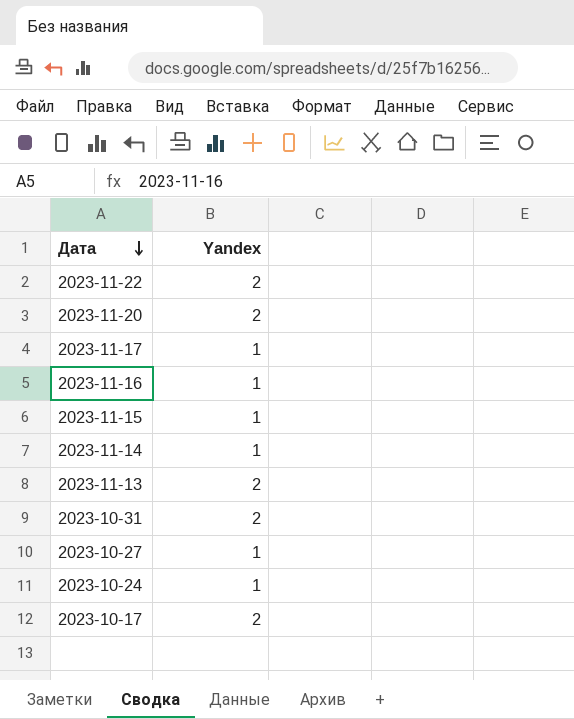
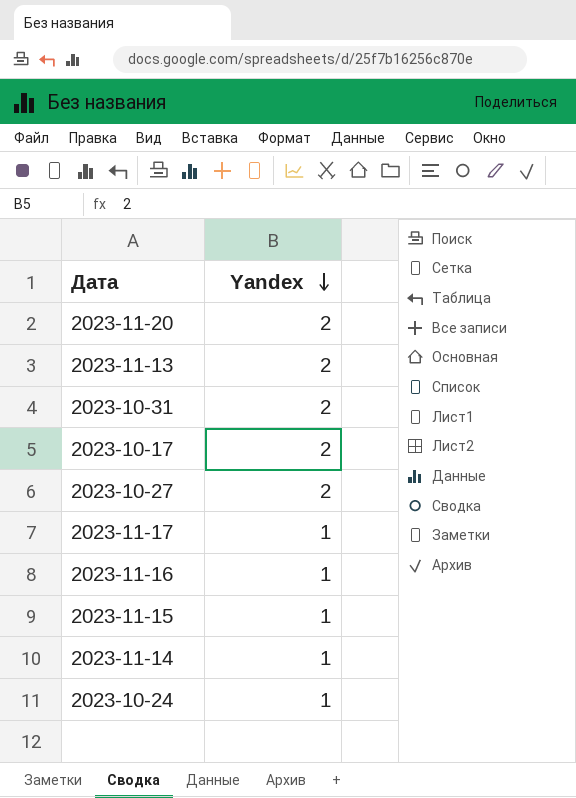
row order: Дата descending -> Yandex descending
row 2023-11-22: 2 -> none
2023-10-27 | Yandex: 1 -> 2

